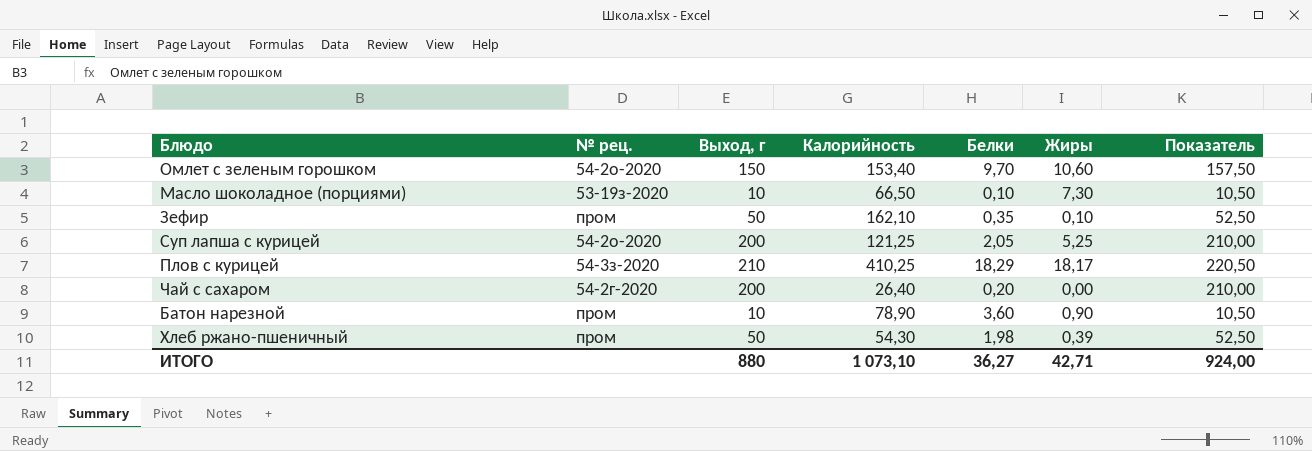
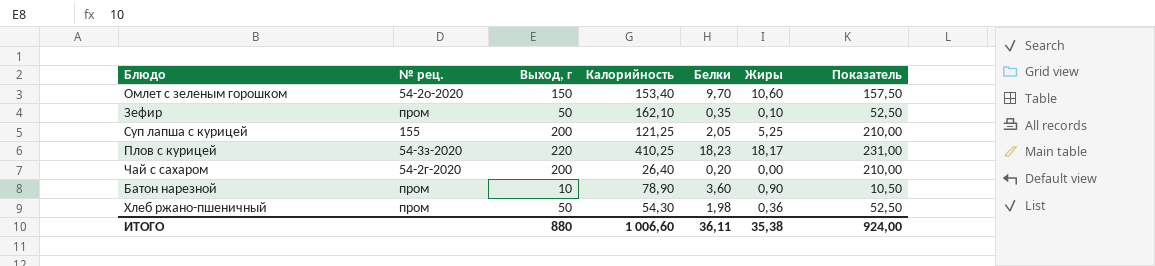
row Масло шоколадное (порциями): 53-19з-2020 | 10 | 66,50 | 0,10 | 7,30 | 10,50 -> none
Суп лапша с курицей | № рец.: 54-2о-2020 -> 155
Плов с курицей | Выход, г: 210 -> 220
Плов с курицей | Белки: 18,29 -> 18,23
Плов с курицей | Показатель: 220,50 -> 231,00
Хлеб ржано-пшеничный | Жиры: 0,39 -> 0,36
ИТОГО | Калорийность: 1 073,10 -> 1 006,60
ИТОГО | Белки: 36,27 -> 36,11
ИТОГО | Жиры: 42,71 -> 35,38

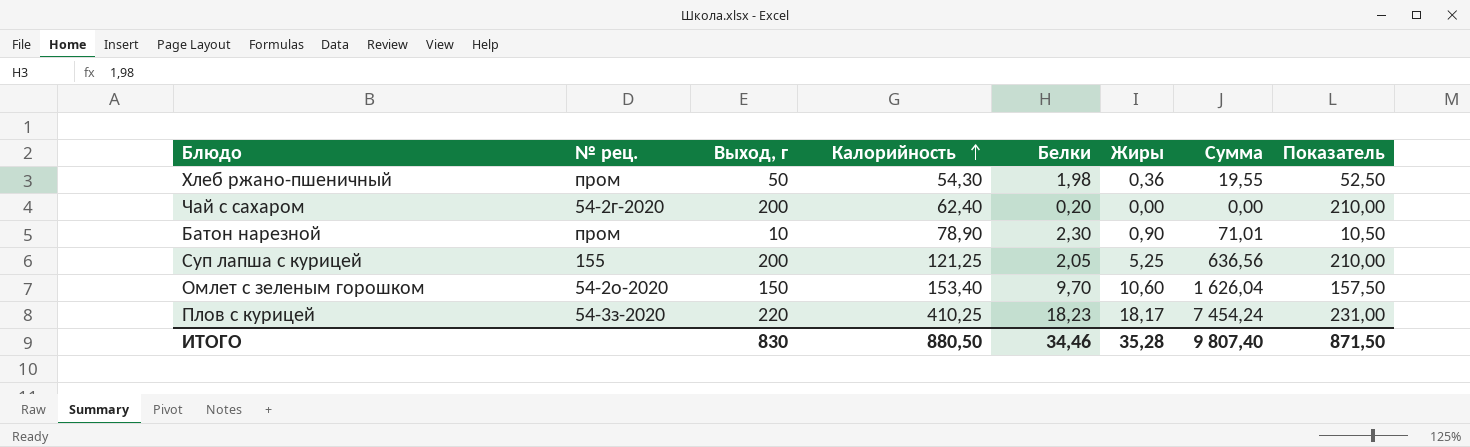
row order: none -> Калорийность ascending
column Сумма | formula: none -> [Калорийность] * [Жиры]
row Зефир: пром | 50 | 162,10 | 0,35 | 0,10 | 52,50 -> none
Чай с сахаром | Калорийность: 26,40 -> 62,40
Батон нарезной | Белки: 3,60 -> 2,30
ИТОГО | Выход, г: 880 -> 830
ИТОГО | Калорийность: 1 006,60 -> 880,50
ИТОГО | Белки: 36,11 -> 34,46
ИТОГО | Жиры: 35,38 -> 35,28
ИТОГО | Показатель: 924,00 -> 871,50

